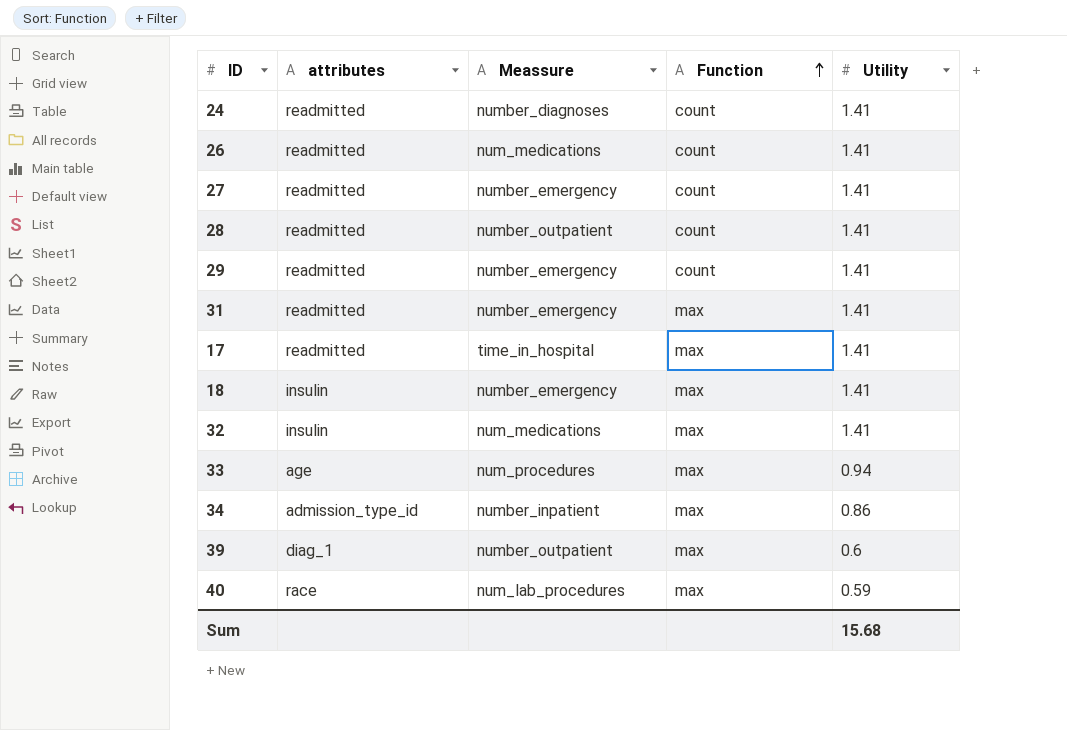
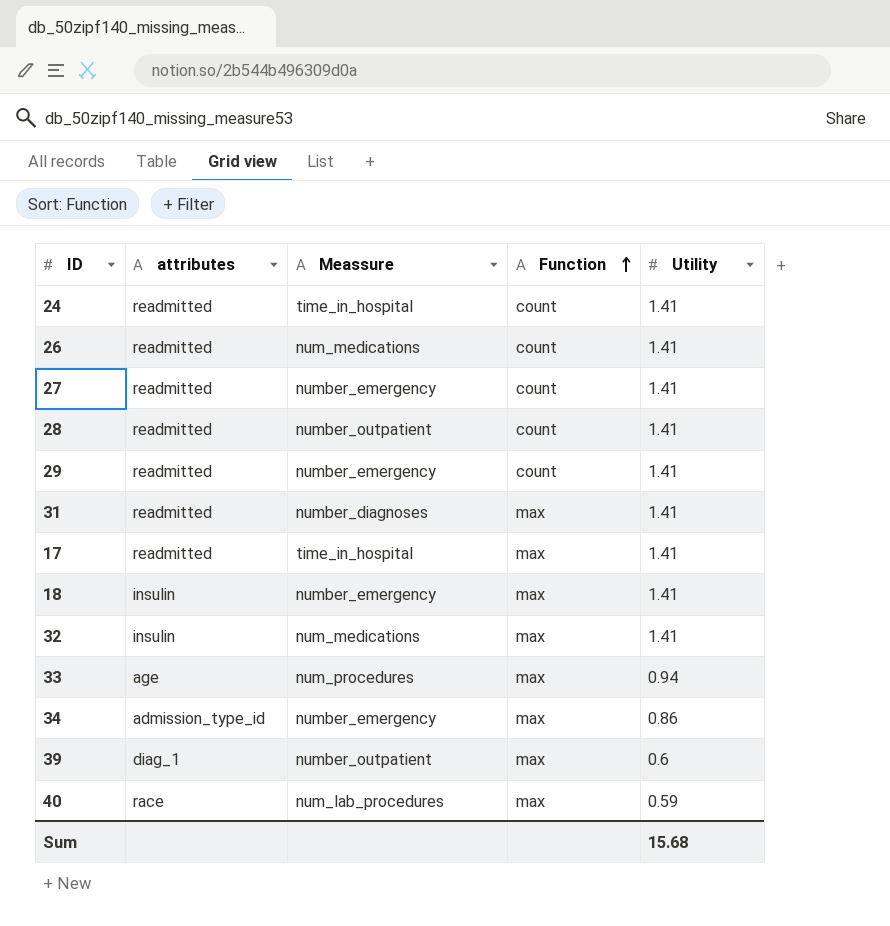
24 | Meassure: number_diagnoses -> time_in_hospital
31 | Meassure: number_emergency -> number_diagnoses
34 | Meassure: number_inpatient -> number_emergency

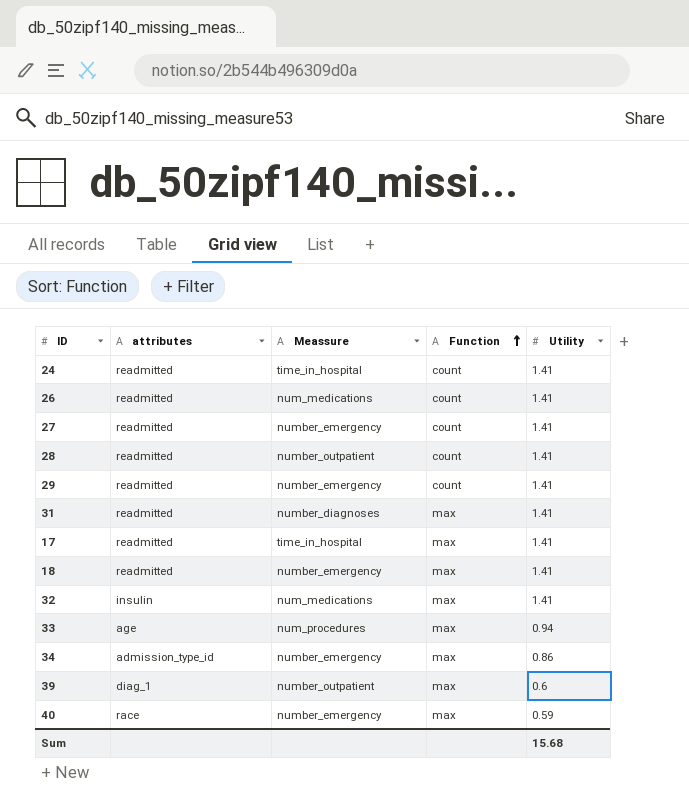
18 | attributes: insulin -> readmitted
40 | Meassure: num_lab_procedures -> number_emergency

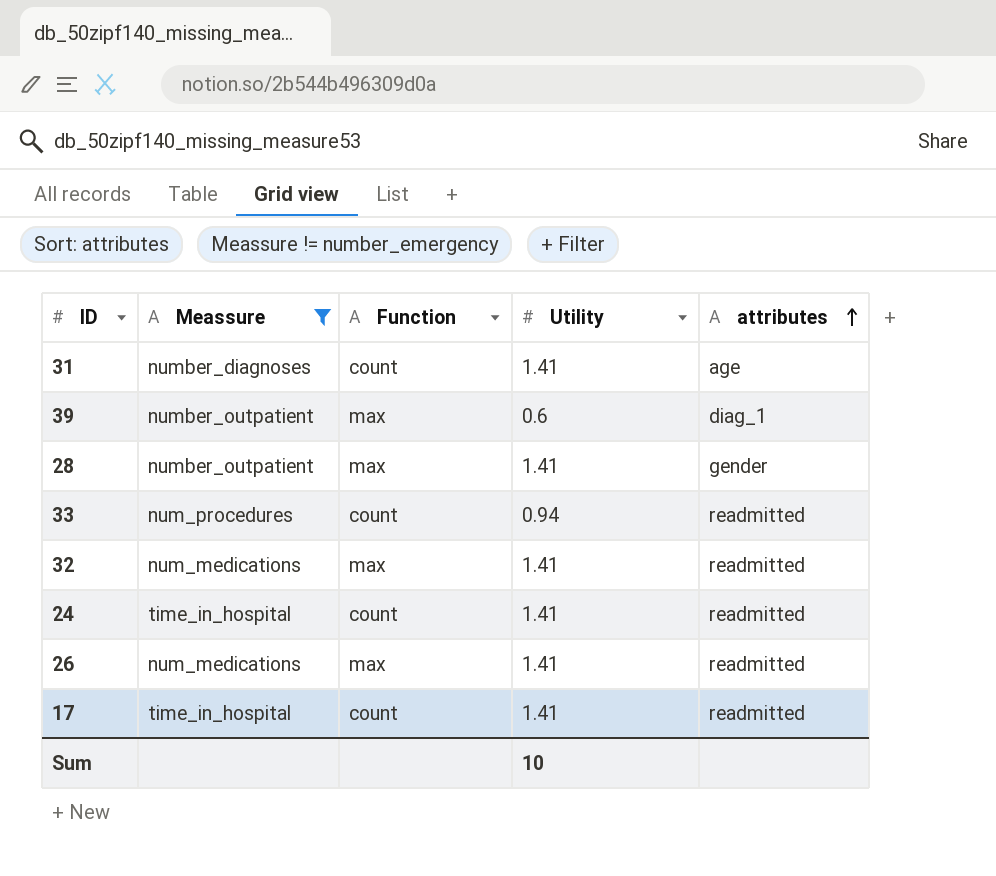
filter: none -> Meassure != number_emergency
row order: Function ascending -> attributes ascending
column attributes | position: 2 -> 5
31 | Function: max -> count
31 | attributes: readmitted -> age
28 | Function: count -> max
28 | attributes: readmitted -> gender
33 | Function: max -> count
33 | attributes: age -> readmitted
32 | attributes: insulin -> readmitted
26 | Function: count -> max
17 | Function: max -> count
Sum | Utility: 15.68 -> 10

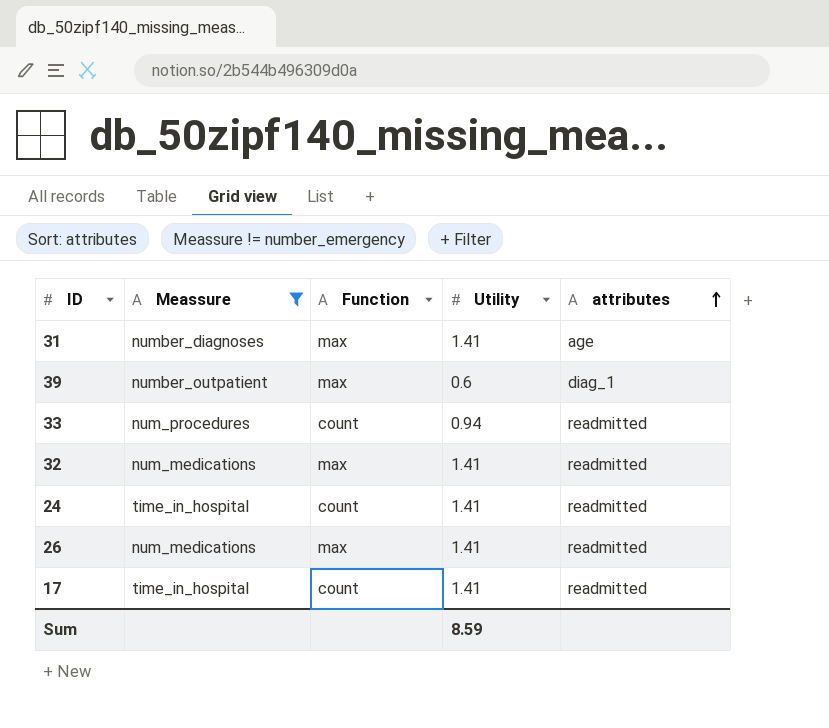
row 28: number_outpatient | max | 1.41 | gender -> none
31 | Function: count -> max
Sum | Utility: 10 -> 8.59

